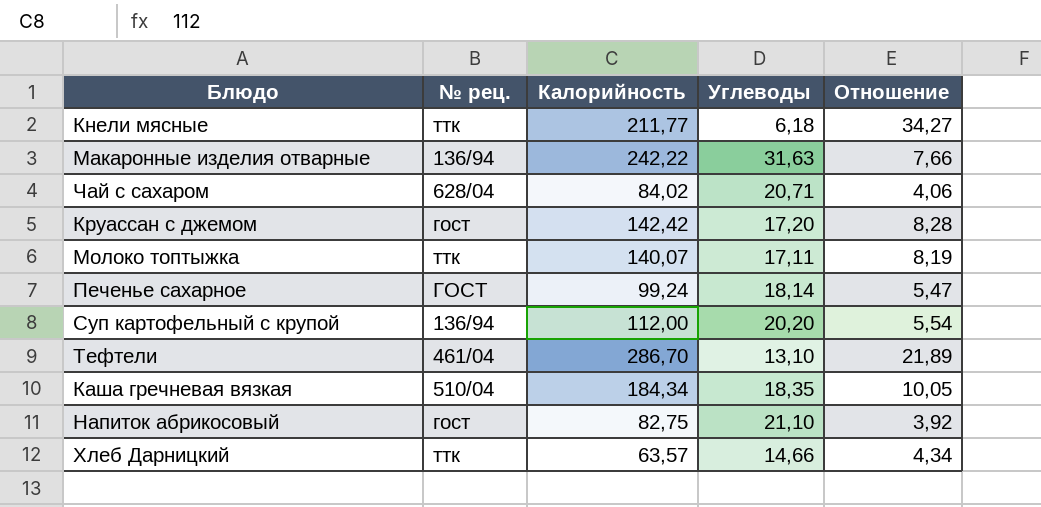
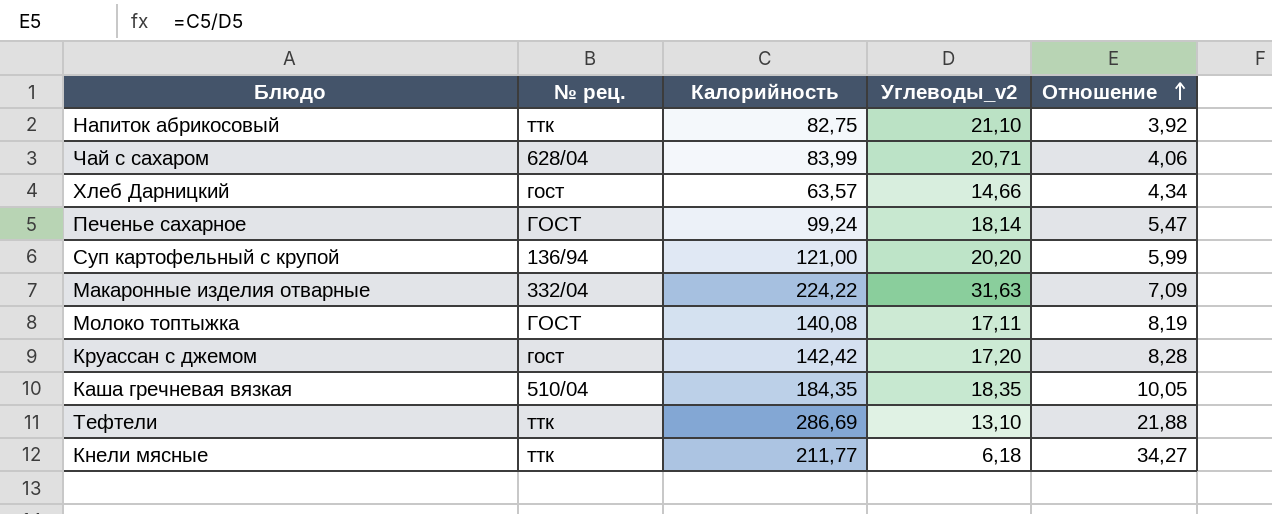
row order: none -> Отношение ascending
column name: Углеводы -> Углеводы_v2
Напиток абрикосовый | № рец.: гост -> ттк
Чай с сахаром | Калорийность: 84,02 -> 83,99
Хлеб Дарницкий | № рец.: ттк -> гост
Суп картофельный с крупой | Калорийность: 112,00 -> 121,00
Суп картофельный с крупой | Отношение: 5,54 -> 5,99
Макаронные изделия отварные | № рец.: 136/94 -> 332/04
Макаронные изделия отварные | Калорийность: 242,22 -> 224,22
Макаронные изделия отварные | Отношение: 7,66 -> 7,09
Молоко топтыжка | № рец.: ттк -> ГОСТ
Молоко топтыжка | Калорийность: 140,07 -> 140,08
Каша гречневая вязкая | Калорийность: 184,34 -> 184,35
Тефтели | № рец.: 461/04 -> ттк
Тефтели | Калорийность: 286,70 -> 286,69
Тефтели | Отношение: 21,89 -> 21,88

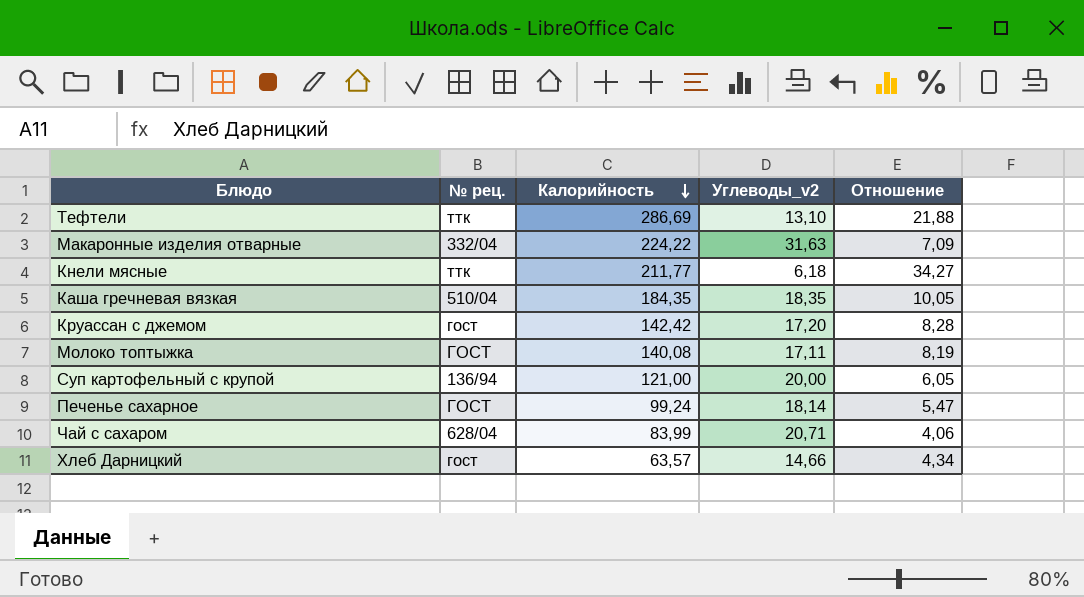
row order: Отношение ascending -> Калорийность descending
row Напиток абрикосовый: ттк | 82,75 | 21,10 | 3,92 -> none
Суп картофельный с крупой | Углеводы_v2: 20,20 -> 20,00
Суп картофельный с крупой | Отношение: 5,99 -> 6,05

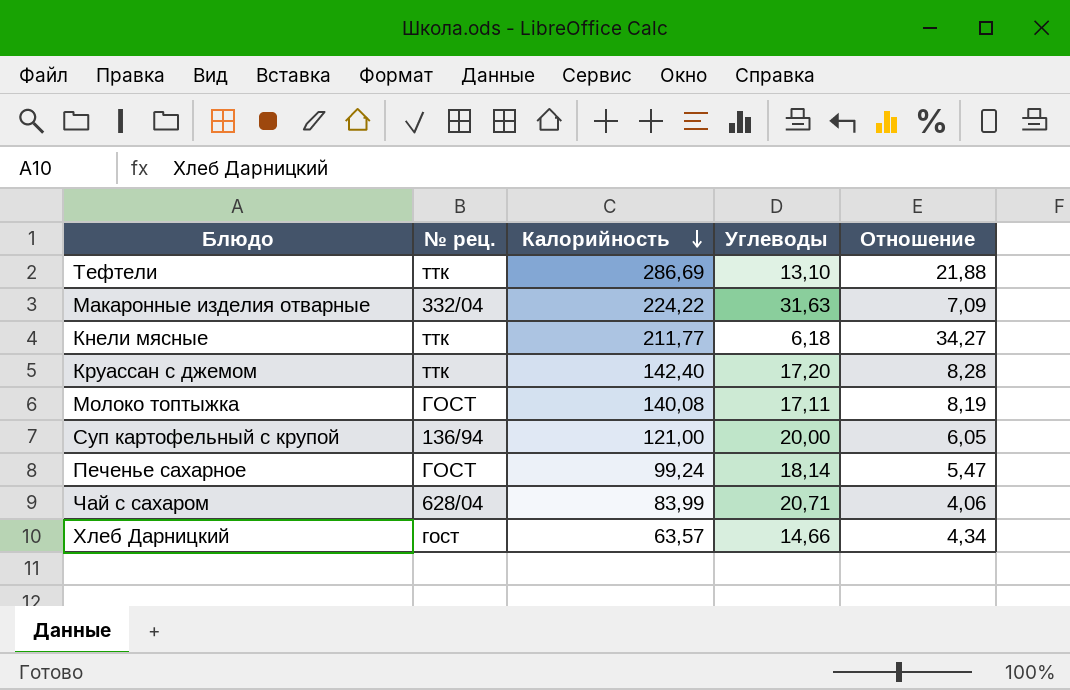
column name: Углеводы_v2 -> Углеводы
row Каша гречневая вязкая: 510/04 | 184,35 | 18,35 | 10,05 -> none
Круассан с джемом | № рец.: гост -> ттк
Круассан с джемом | Калорийность: 142,42 -> 142,40

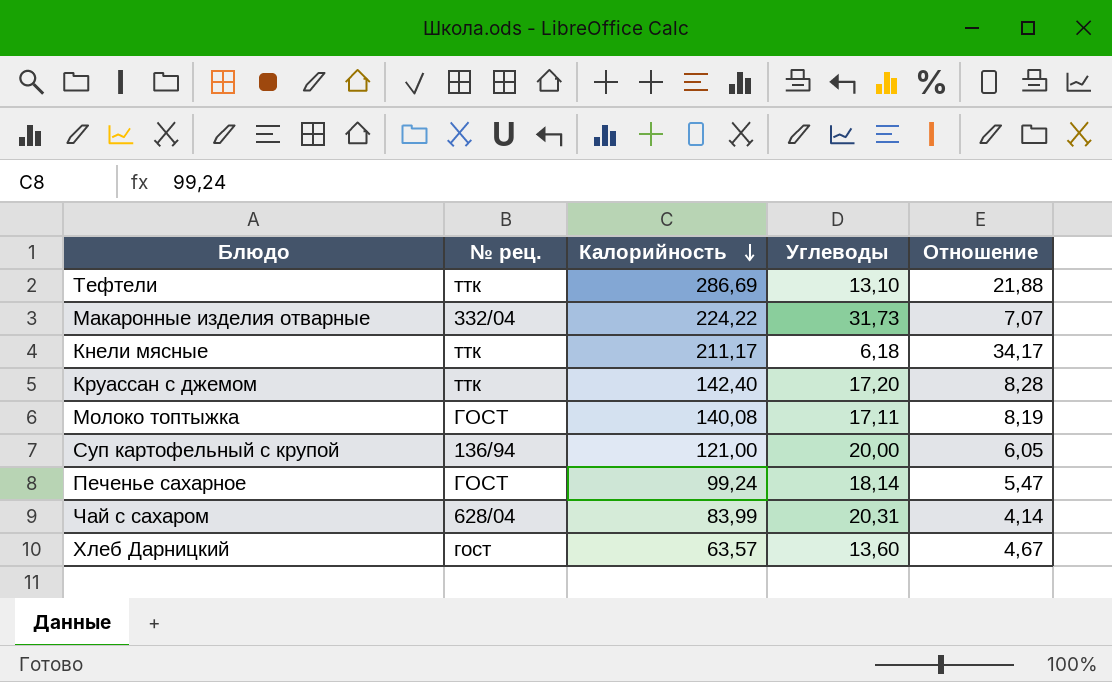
Макаронные изделия отварные | Углеводы: 31,63 -> 31,73
Макаронные изделия отварные | Отношение: 7,09 -> 7,07
Кнели мясные | Калорийность: 211,77 -> 211,17
Кнели мясные | Отношение: 34,27 -> 34,17
Чай с сахаром | Углеводы: 20,71 -> 20,31
Чай с сахаром | Отношение: 4,06 -> 4,14
Хлеб Дарницкий | Углеводы: 14,66 -> 13,60
Хлеб Дарницкий | Отношение: 4,34 -> 4,67

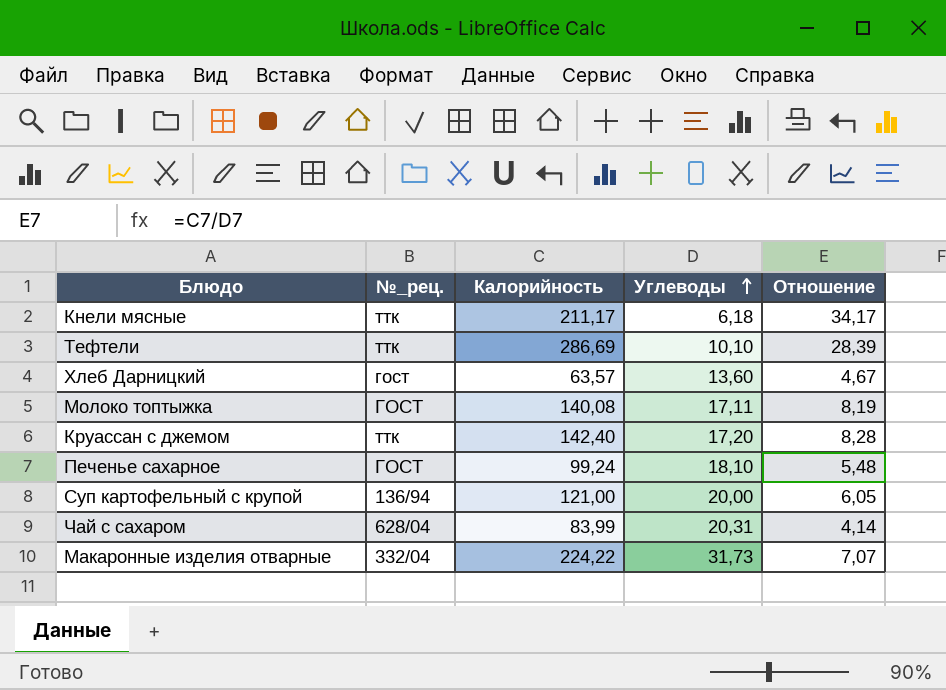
row order: Калорийность descending -> Углеводы ascending
column name: № рец. -> №_рец.
Тефтели | Углеводы: 13,10 -> 10,10
Тефтели | Отношение: 21,88 -> 28,39
Печенье сахарное | Углеводы: 18,14 -> 18,10
Печенье сахарное | Отношение: 5,47 -> 5,48

